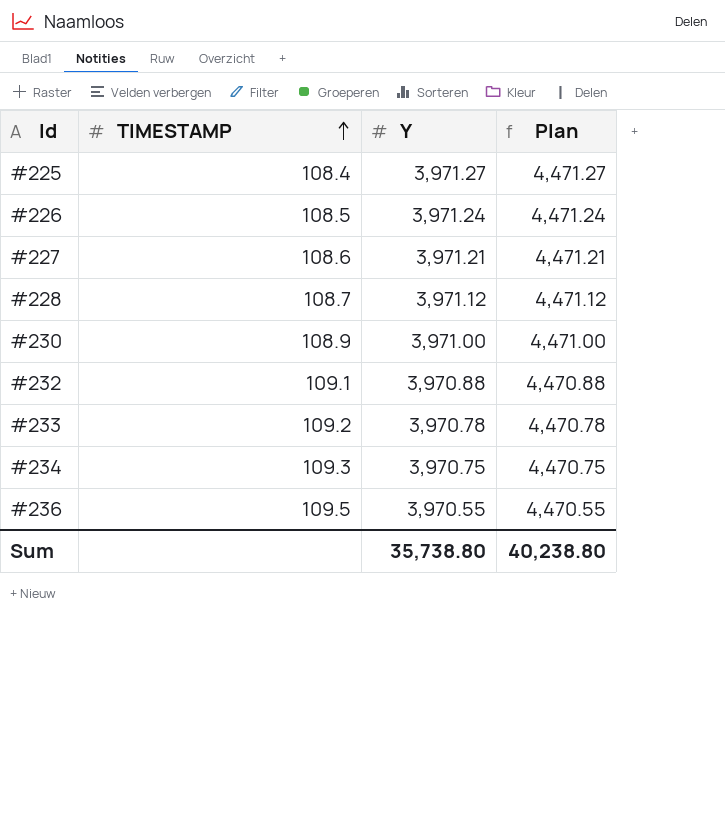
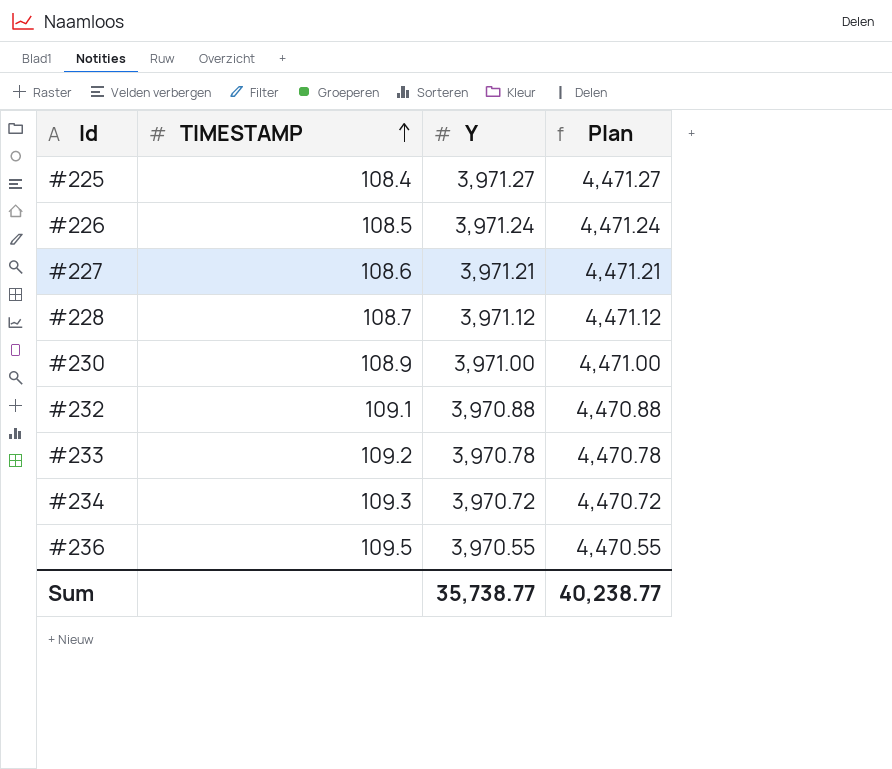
#234 | Y: 3,970.75 -> 3,970.72
#234 | Plan: 4,470.75 -> 4,470.72
Sum | Y: 35,738.80 -> 35,738.77
Sum | Plan: 40,238.80 -> 40,238.77

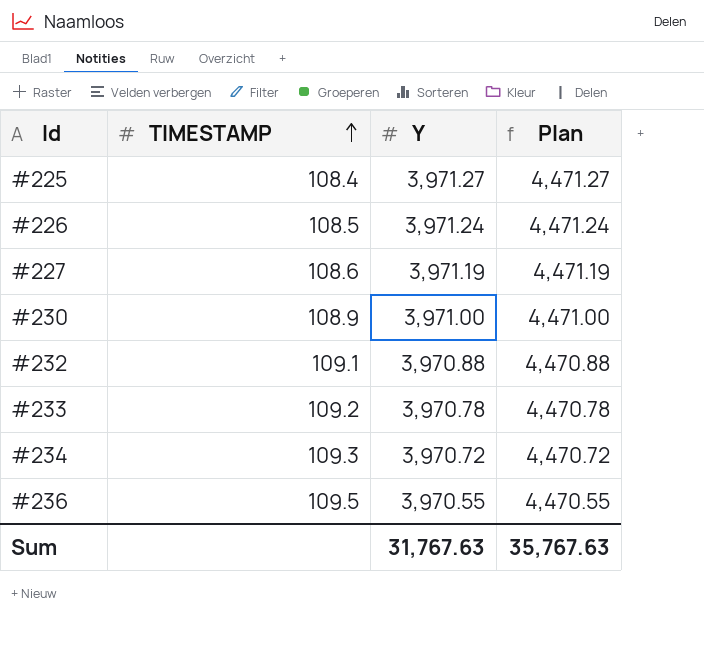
row #228: 108.7 | 3,971.12 | 4,471.12 -> none
#227 | Y: 3,971.21 -> 3,971.19
#227 | Plan: 4,471.21 -> 4,471.19
Sum | Y: 35,738.77 -> 31,767.63
Sum | Plan: 40,238.77 -> 35,767.63

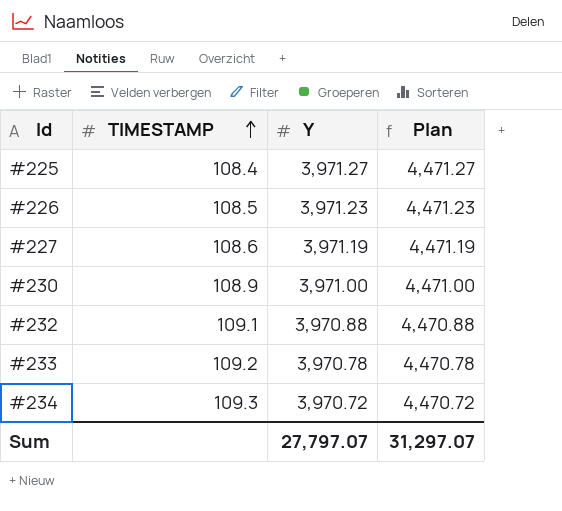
row #236: 109.5 | 3,970.55 | 4,470.55 -> none
#226 | Y: 3,971.24 -> 3,971.23
#226 | Plan: 4,471.24 -> 4,471.23
Sum | Y: 31,767.63 -> 27,797.07
Sum | Plan: 35,767.63 -> 31,297.07

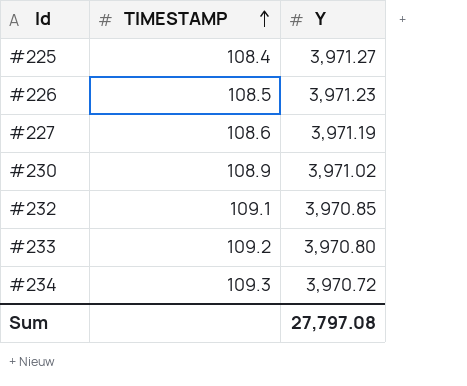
column Plan | formula: [Y] + 500 -> none
#230 | Y: 3,971.00 -> 3,971.02
#232 | Y: 3,970.88 -> 3,970.85
#233 | Y: 3,970.78 -> 3,970.80
Sum | Y: 27,797.07 -> 27,797.08

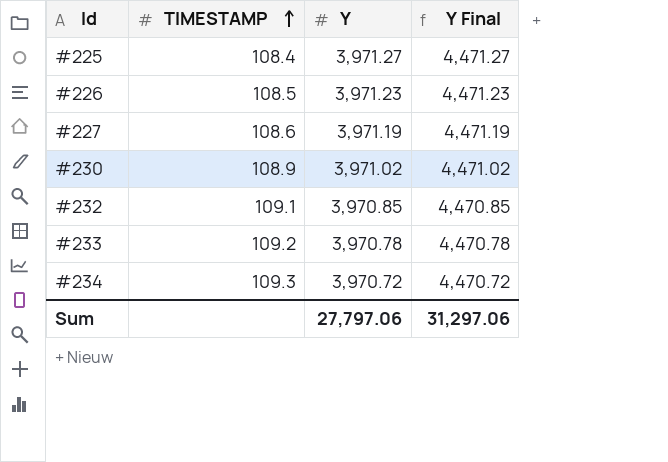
column Y Final | formula: none -> [Y] + 500
#233 | Y: 3,970.80 -> 3,970.78
Sum | Y: 27,797.08 -> 27,797.06

